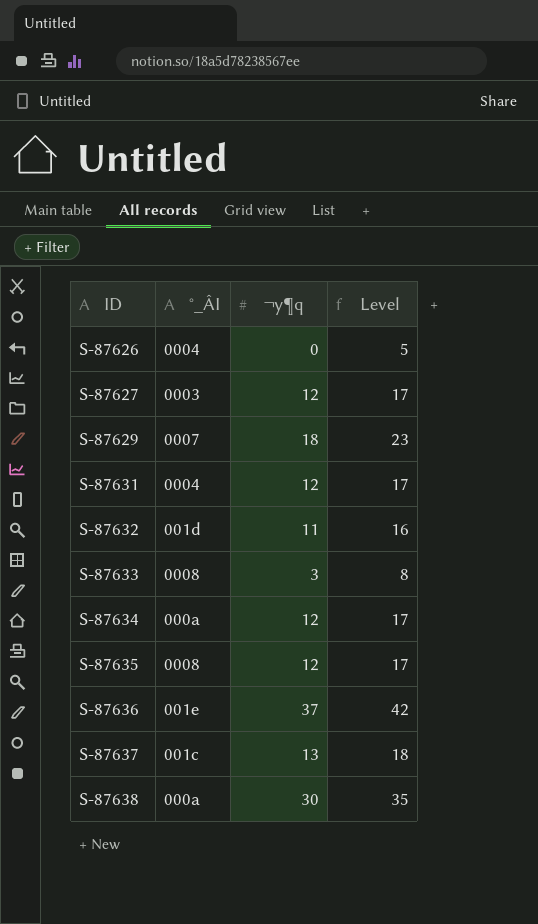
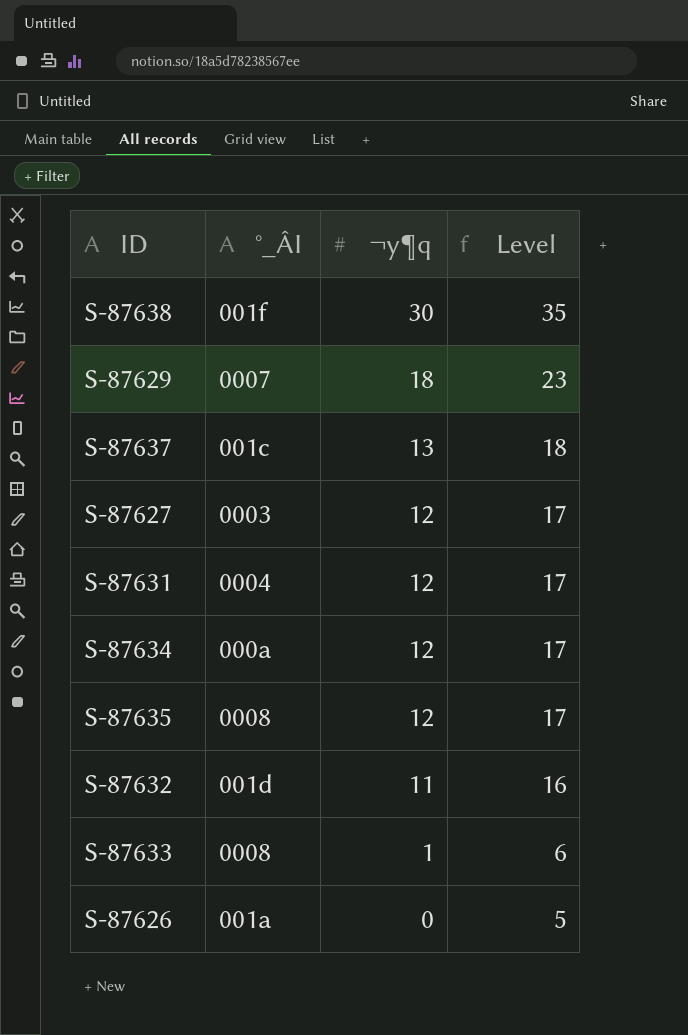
row order: ID ascending -> ¬y¶q descending
row S-87636: 001e | 37 | 42 -> none
S-87638 | °_ÂI: 000a -> 001f
S-87633 | ¬y¶q: 3 -> 1
S-87633 | Level: 8 -> 6
S-87626 | °_ÂI: 0004 -> 001a

